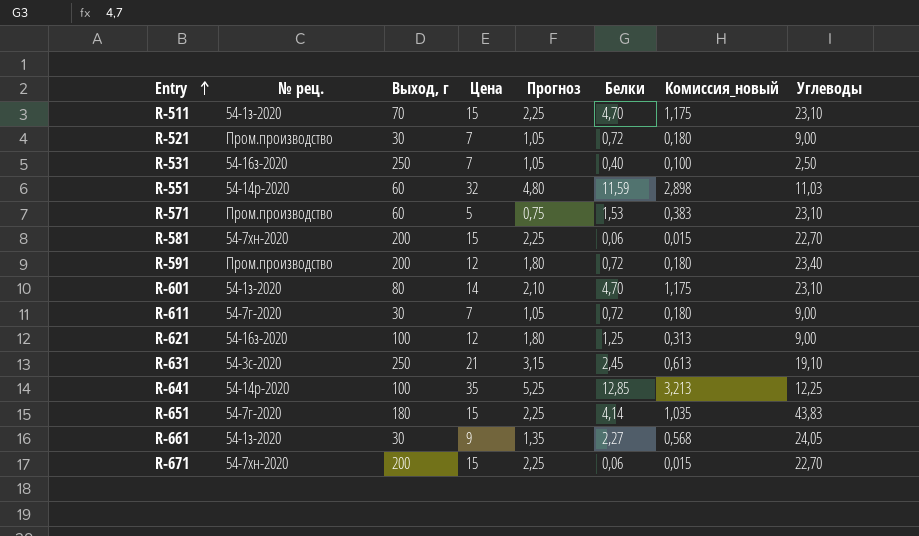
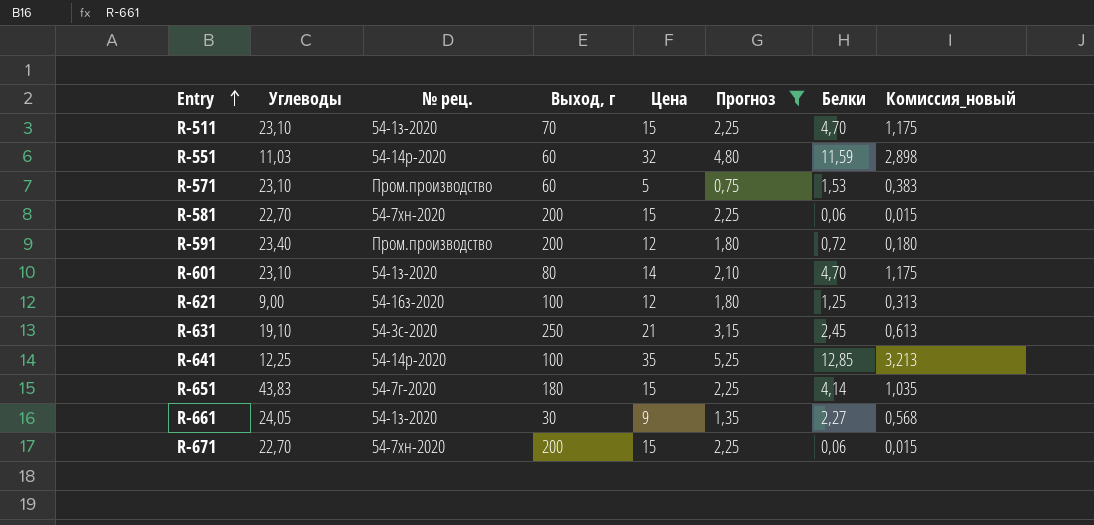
filter: none -> Прогноз != 1,05
column Углеводы | position: 8 -> 2

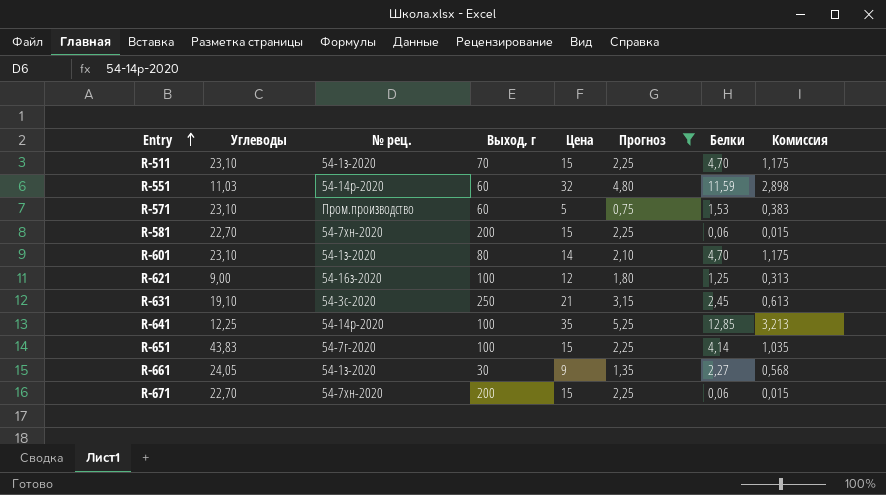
column name: Комиссия_новый -> Комиссия
row R-591: 23,40 | Пром.производство | 200 | 12 | 1,80 | 0,72 | 0,180 -> none
R-651 | Выход, г: 180 -> 100

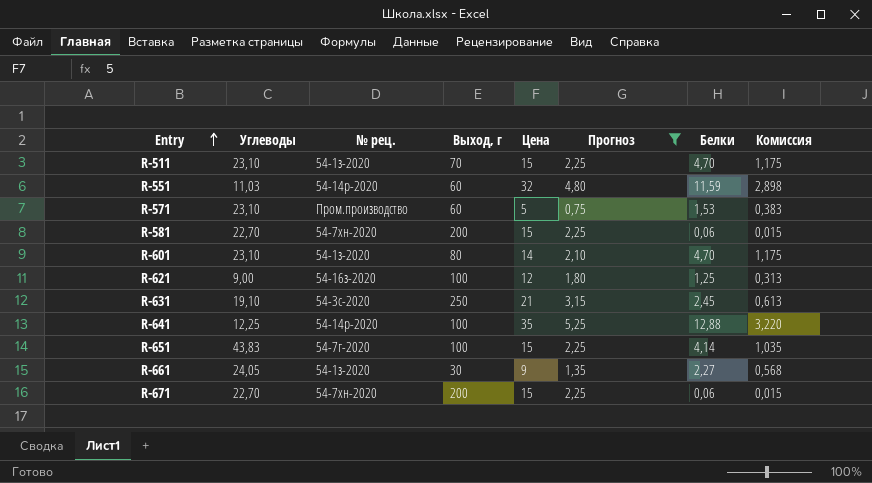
R-641 | Белки: 12,85 -> 12,88
R-641 | Комиссия: 3,213 -> 3,220

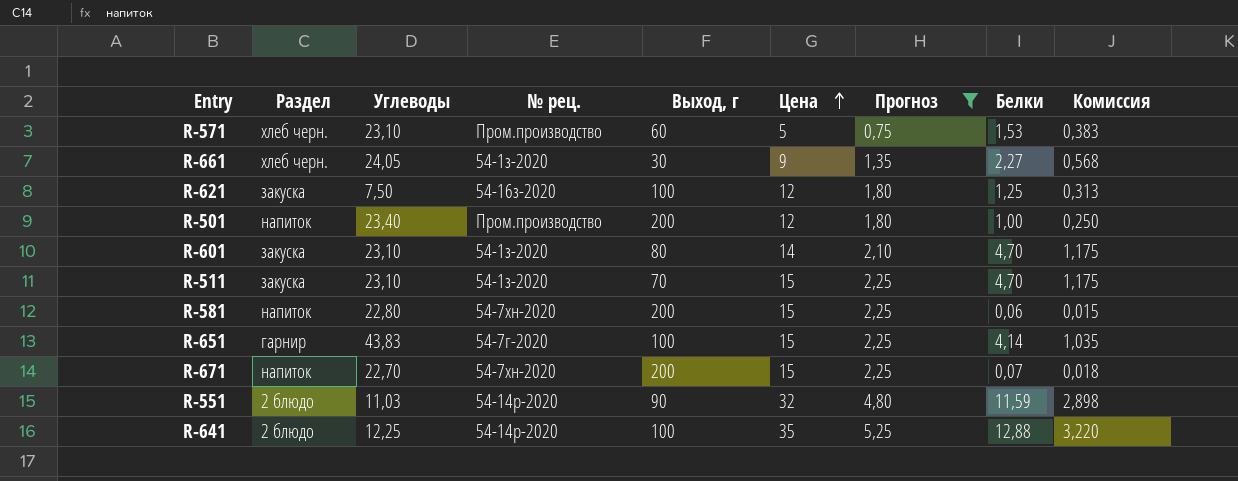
row order: Entry ascending -> Цена ascending
column Раздел | position: none -> 2
row R-631: 19,10 | 54-3с-2020 | 250 | 21 | 3,15 | 2,45 | 0,613 -> none
R-621 | Углеводы: 9,00 -> 7,50
row R-501: none -> напиток | 23,40 | Пром.производство | 200 | 12 | 1,80 | 1,00 | 0,250
R-581 | Углеводы: 22,70 -> 22,80
R-671 | Белки: 0,06 -> 0,07
R-671 | Комиссия: 0,015 -> 0,018
R-551 | Выход, г: 60 -> 90

